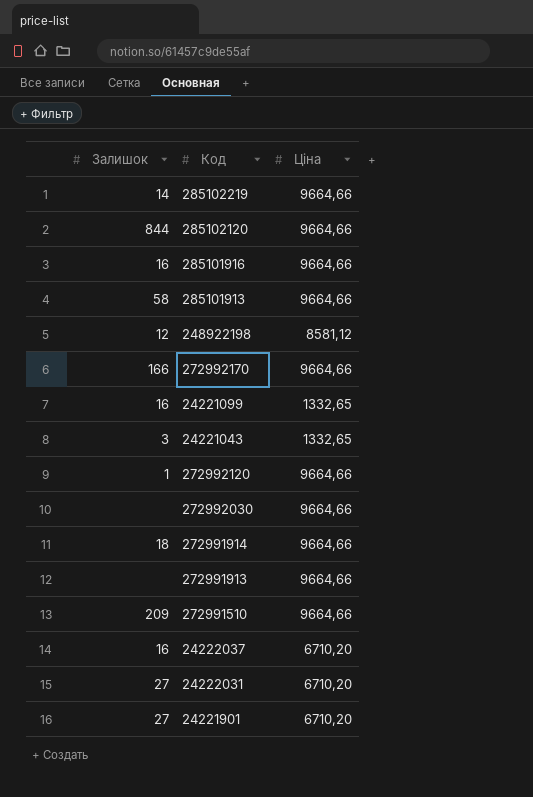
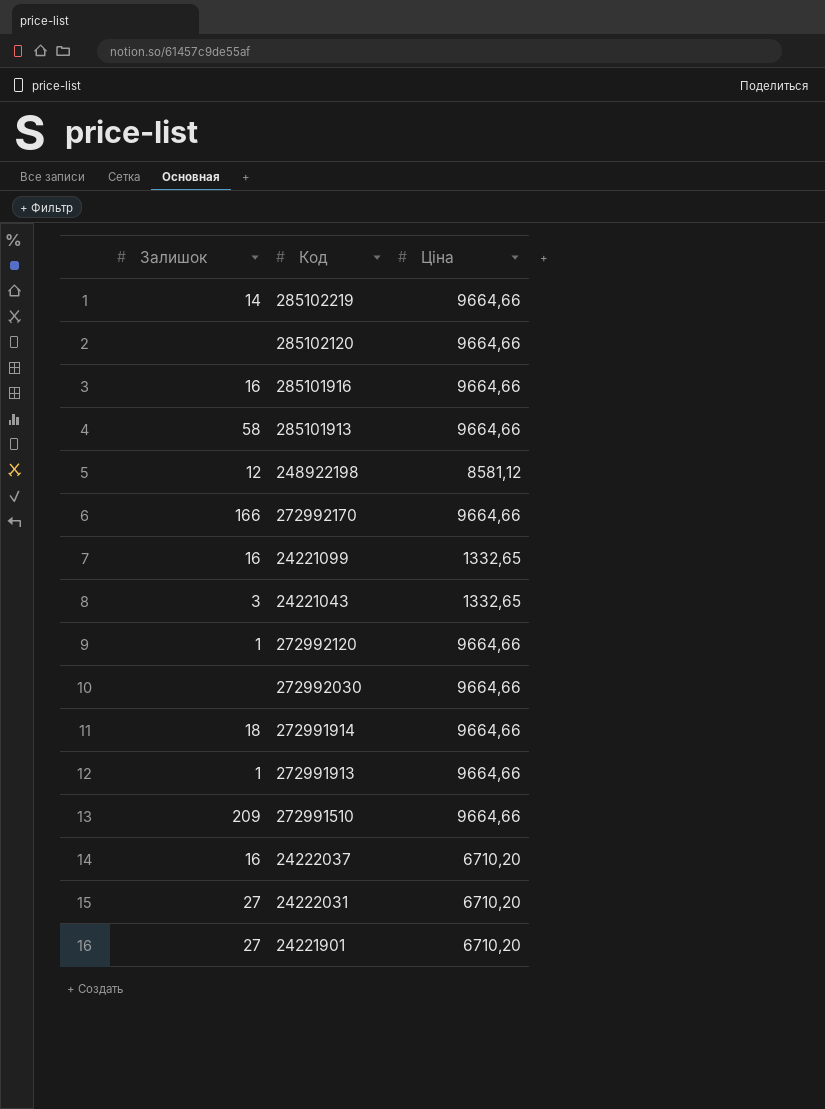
285102120 | Залишок: 844 -> none
272991913 | Залишок: none -> 1

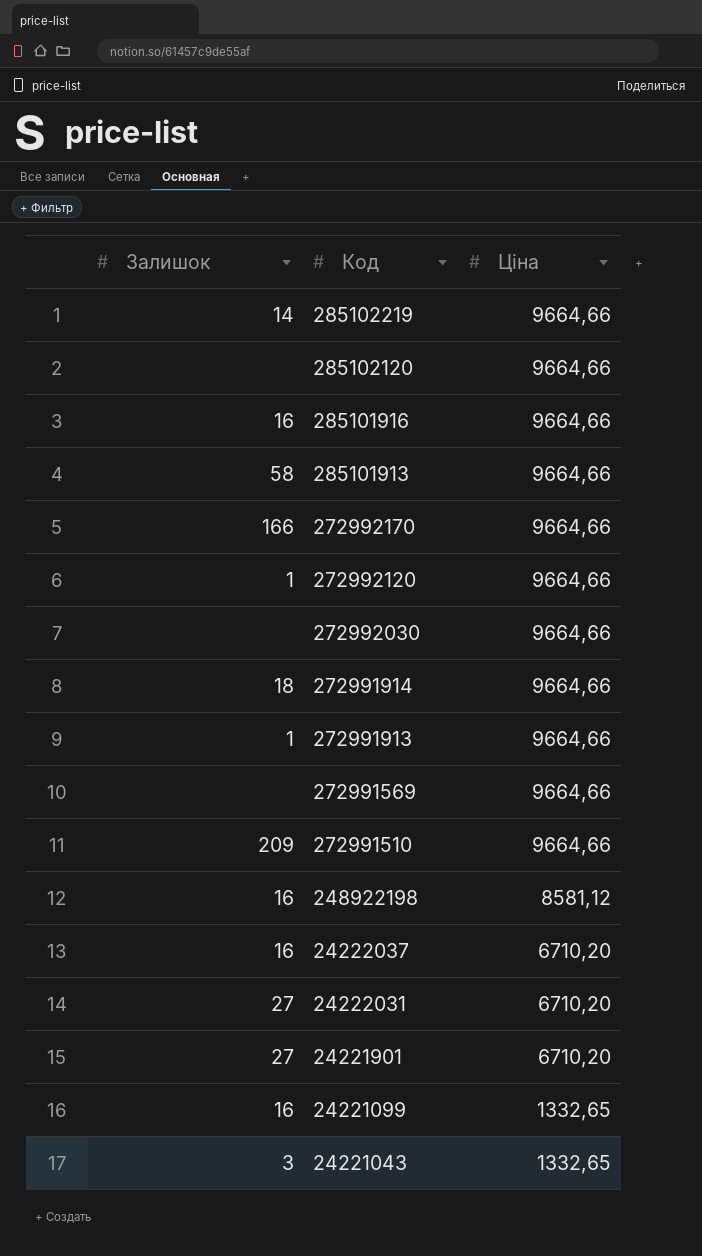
row order: none -> Код descending
row 272991569: none -> none | 9664,66
248922198 | Залишок: 12 -> 16

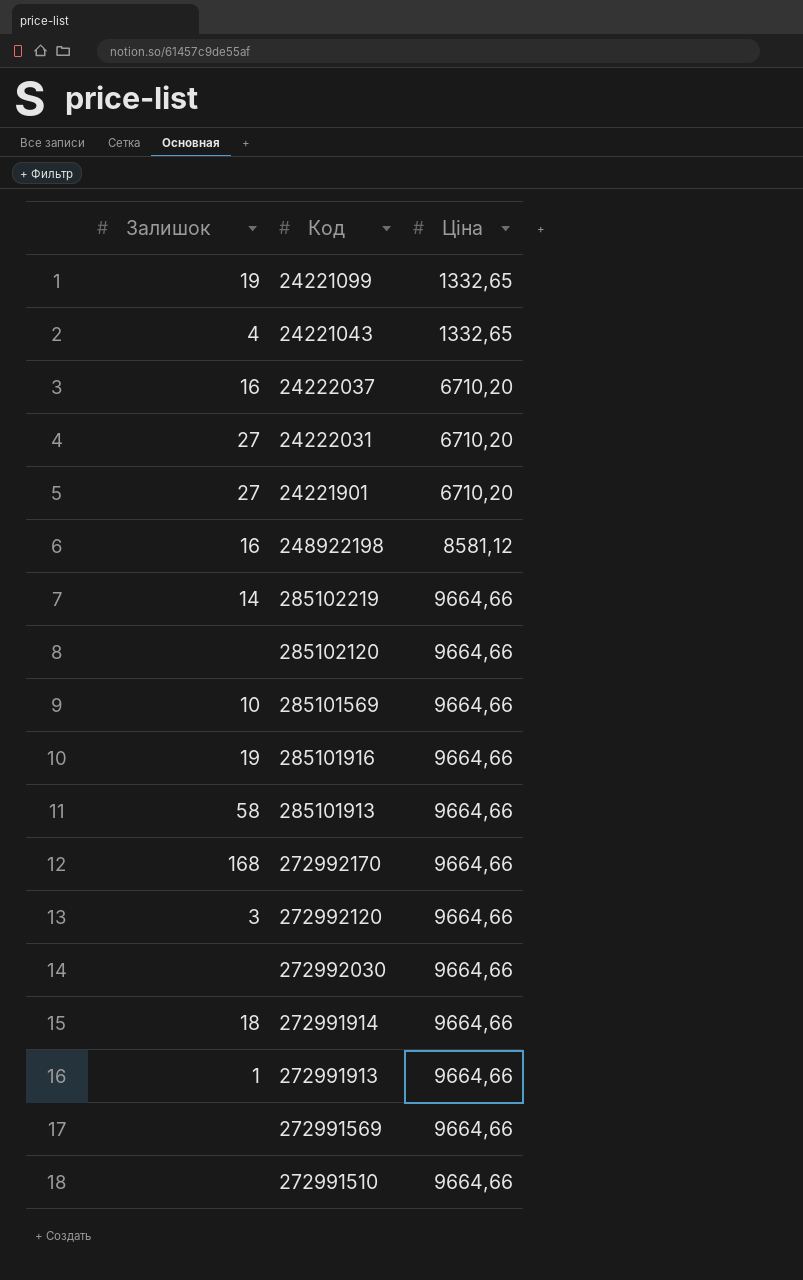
row order: Код descending -> Ціна ascending
24221099 | Залишок: 16 -> 19
24221043 | Залишок: 3 -> 4
row 285101569: none -> 10 | 9664,66
285101916 | Залишок: 16 -> 19
272992170 | Залишок: 166 -> 168
272992120 | Залишок: 1 -> 3
272991510 | Залишок: 209 -> none

